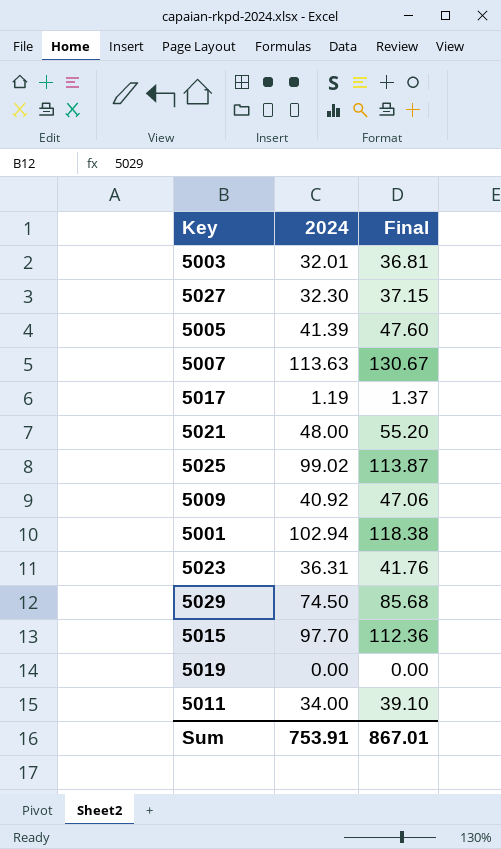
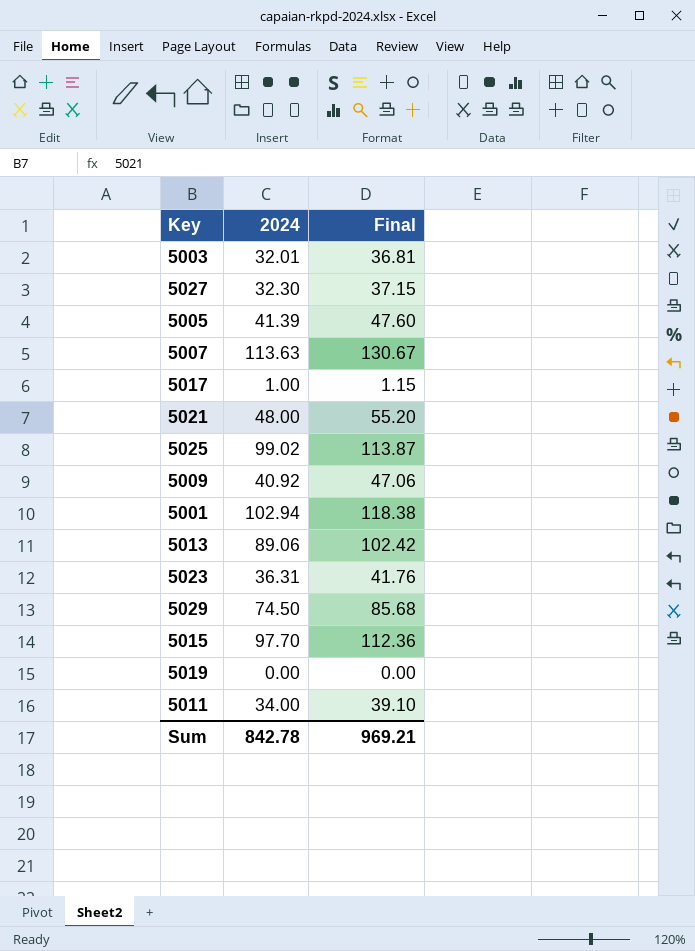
5017 | 2024: 1.19 -> 1.00
5017 | Final: 1.37 -> 1.15
row 5013: none -> 89.06 | 102.42
Sum | 2024: 753.91 -> 842.78
Sum | Final: 867.01 -> 969.21

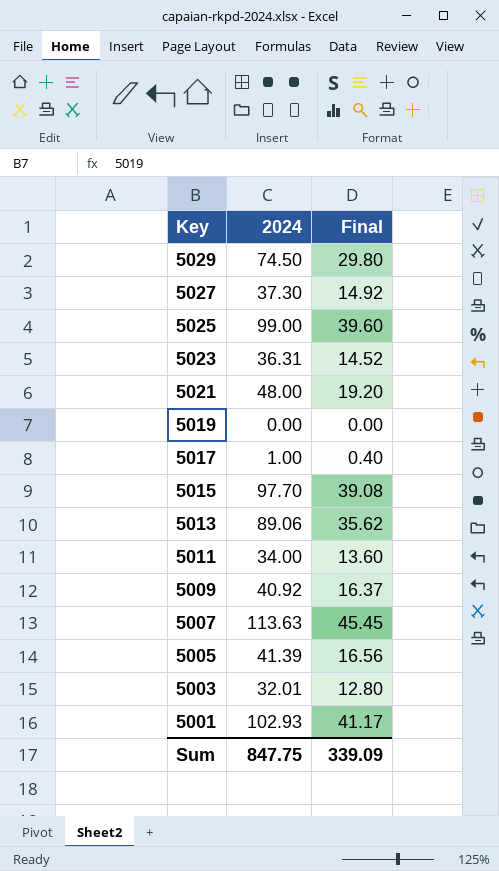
row order: none -> Key descending
column Final | formula: [2024] * 1.15 -> [2024] * 0.4
5027 | 2024: 32.30 -> 37.30
5025 | 2024: 99.02 -> 99.00
5001 | 2024: 102.94 -> 102.93
Sum | 2024: 842.78 -> 847.75
Sum | Final: 969.21 -> 339.09

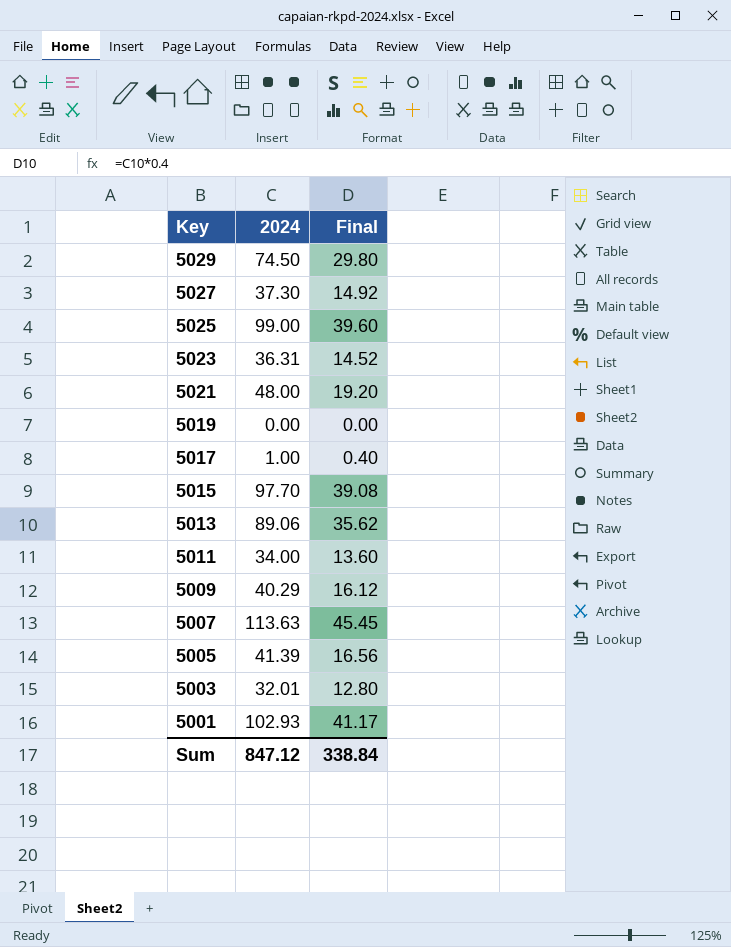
5009 | 2024: 40.92 -> 40.29
5009 | Final: 16.37 -> 16.12
Sum | 2024: 847.75 -> 847.12
Sum | Final: 339.09 -> 338.84

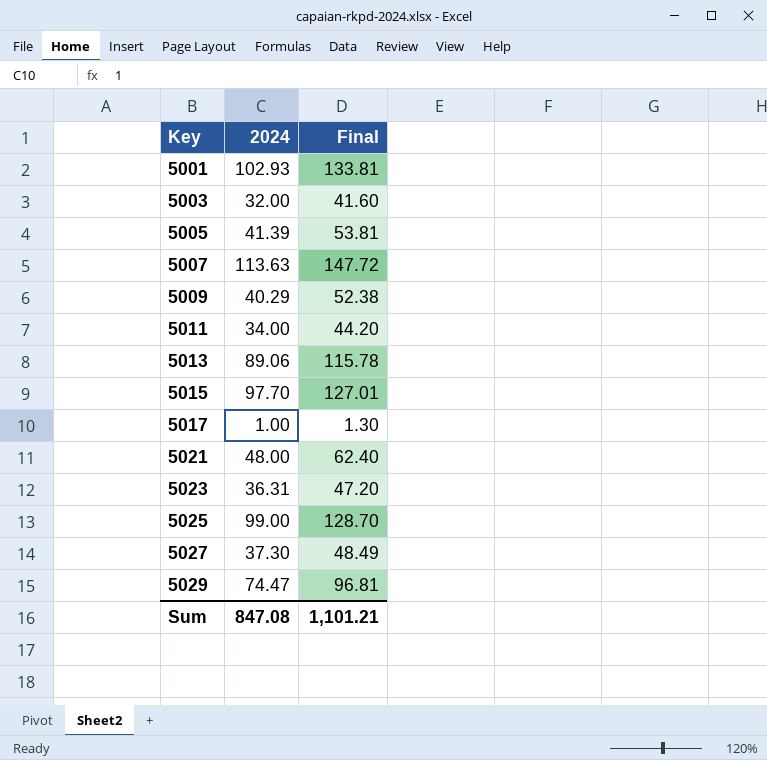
row order: Key descending -> Key ascending
column Final | formula: [2024] * 0.4 -> [2024] * 1.3
row 5019: 0.00 | 0.00 -> none
5003 | 2024: 32.01 -> 32.00
5029 | 2024: 74.50 -> 74.47
Sum | 2024: 847.12 -> 847.08
Sum | Final: 338.84 -> 1,101.21

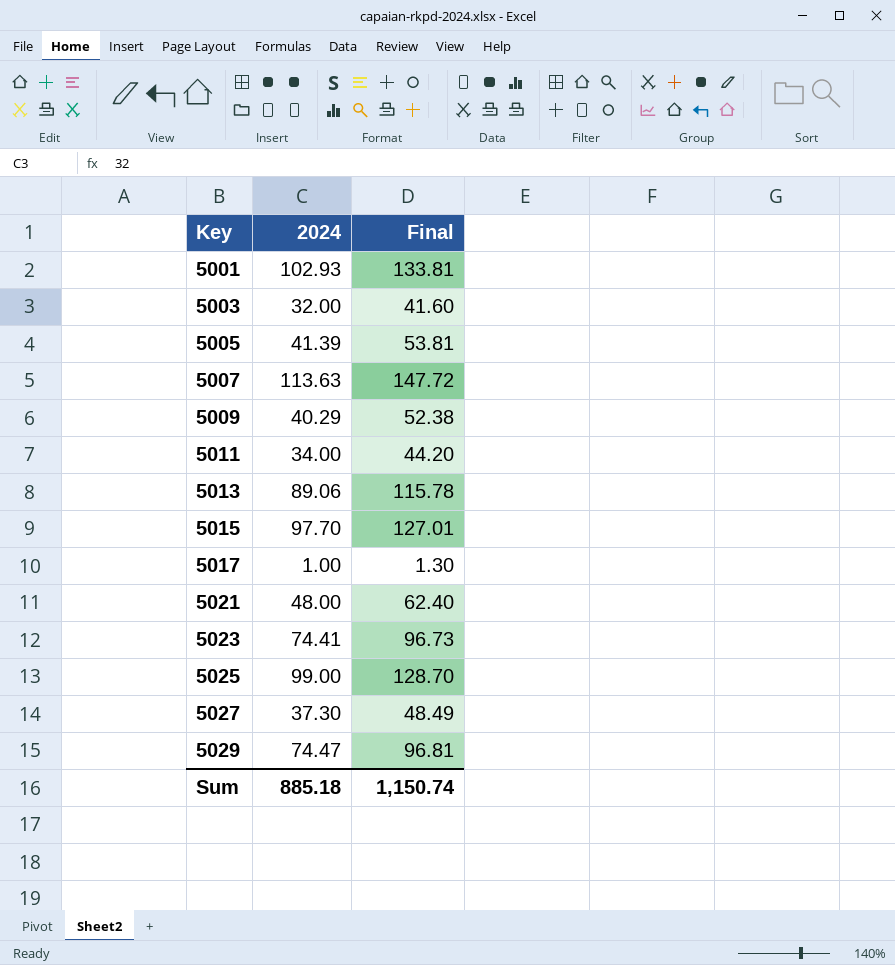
5023 | 2024: 36.31 -> 74.41
5023 | Final: 47.20 -> 96.73
Sum | 2024: 847.08 -> 885.18
Sum | Final: 1,101.21 -> 1,150.74

